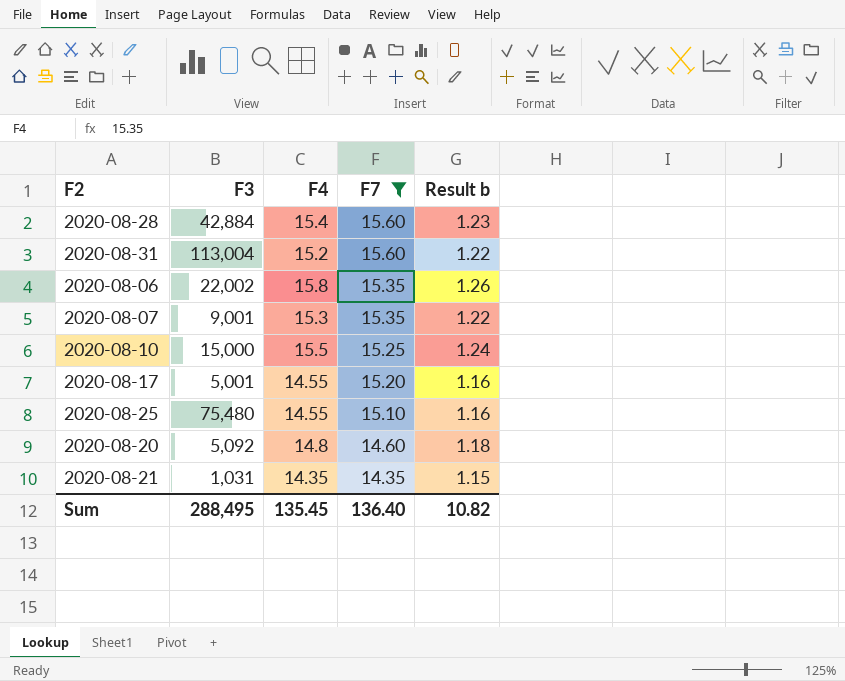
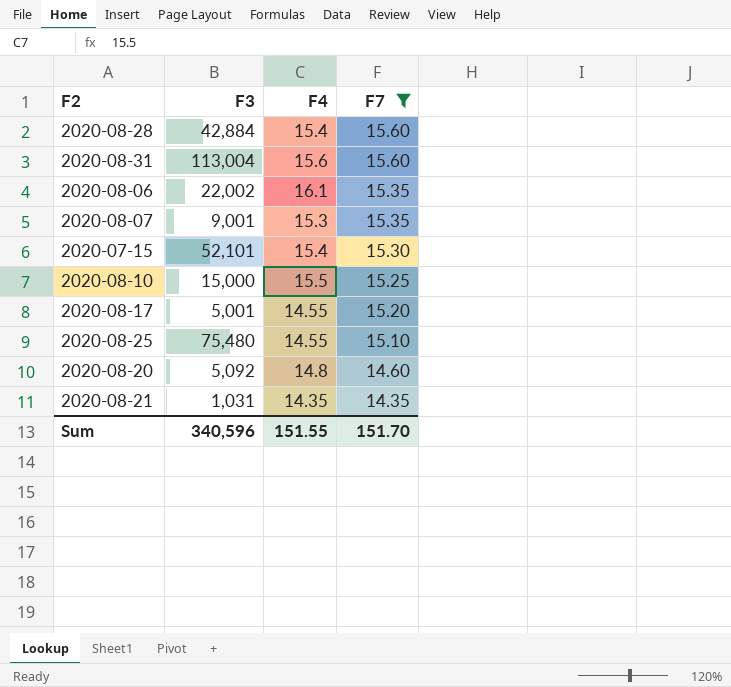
column Result b | formula: [F4] * 0.08 -> none
2020-08-31 | F4: 15.2 -> 15.6
2020-08-06 | F4: 15.8 -> 16.1
row 2020-07-15: none -> 52,101 | 15.4 | 15.30
Sum | F3: 288,495 -> 340,596
Sum | F4: 135.45 -> 151.55
Sum | F7: 136.40 -> 151.70

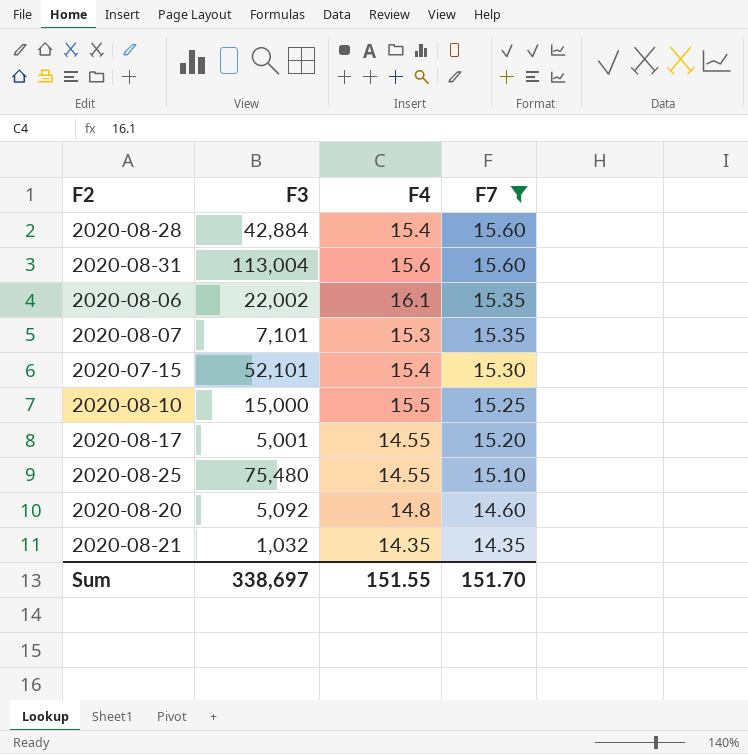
2020-08-07 | F3: 9,001 -> 7,101
2020-08-21 | F3: 1,031 -> 1,032
Sum | F3: 340,596 -> 338,697

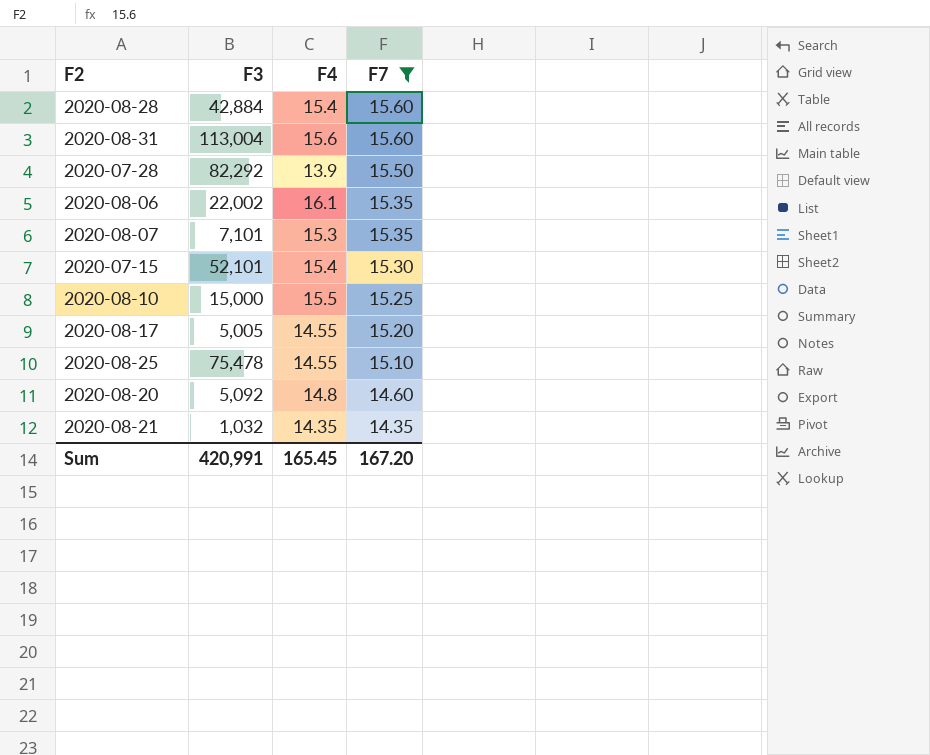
row 2020-07-28: none -> 82,292 | 13.9 | 15.50
2020-08-17 | F3: 5,001 -> 5,005
2020-08-25 | F3: 75,480 -> 75,478
Sum | F3: 338,697 -> 420,991
Sum | F4: 151.55 -> 165.45
Sum | F7: 151.70 -> 167.20

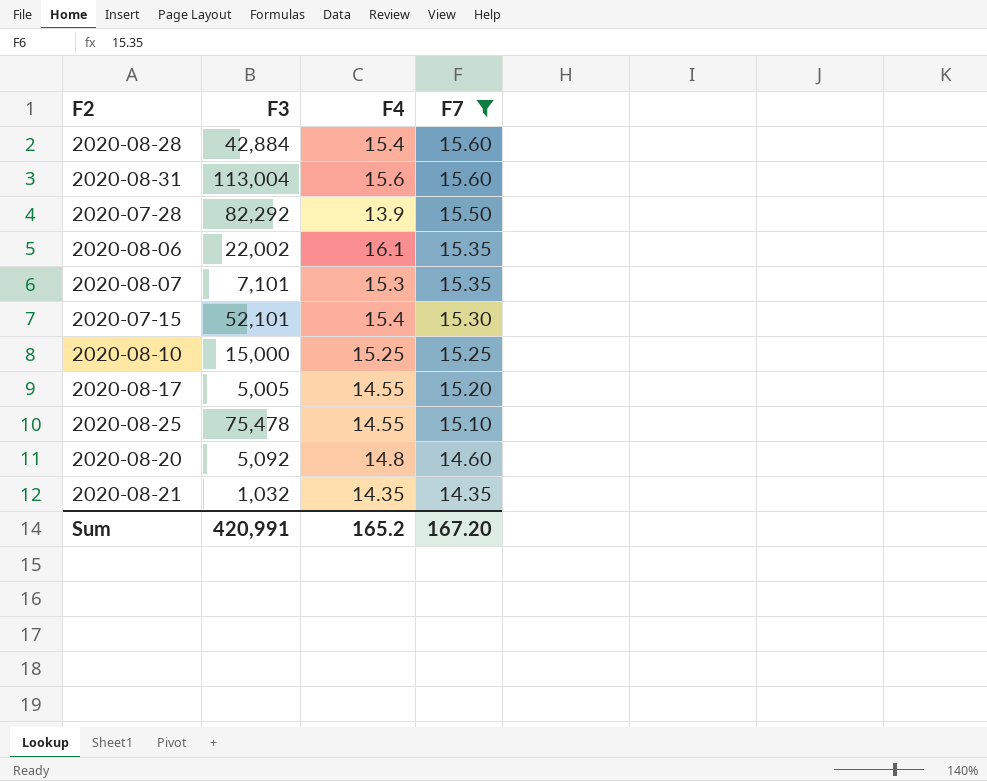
2020-08-10 | F4: 15.5 -> 15.25
Sum | F4: 165.45 -> 165.2

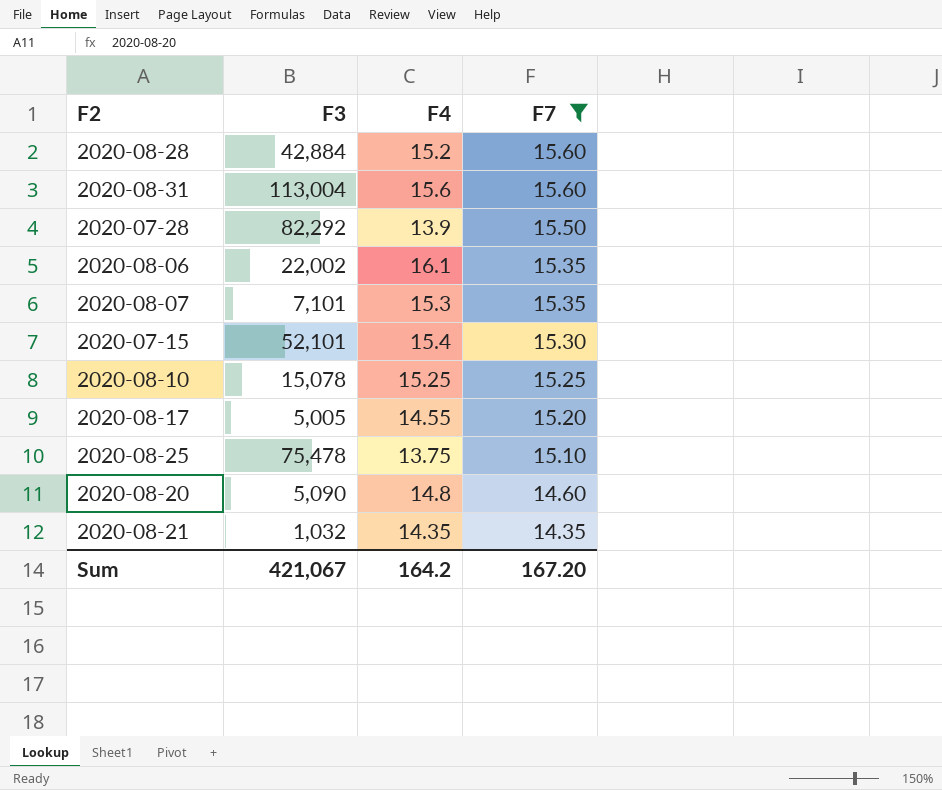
2020-08-28 | F4: 15.4 -> 15.2
2020-08-10 | F3: 15,000 -> 15,078
2020-08-25 | F4: 14.55 -> 13.75
2020-08-20 | F3: 5,092 -> 5,090
Sum | F3: 420,991 -> 421,067
Sum | F4: 165.2 -> 164.2

